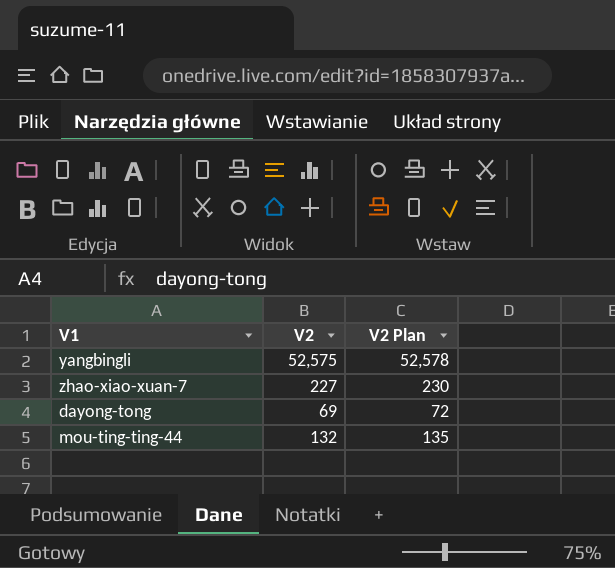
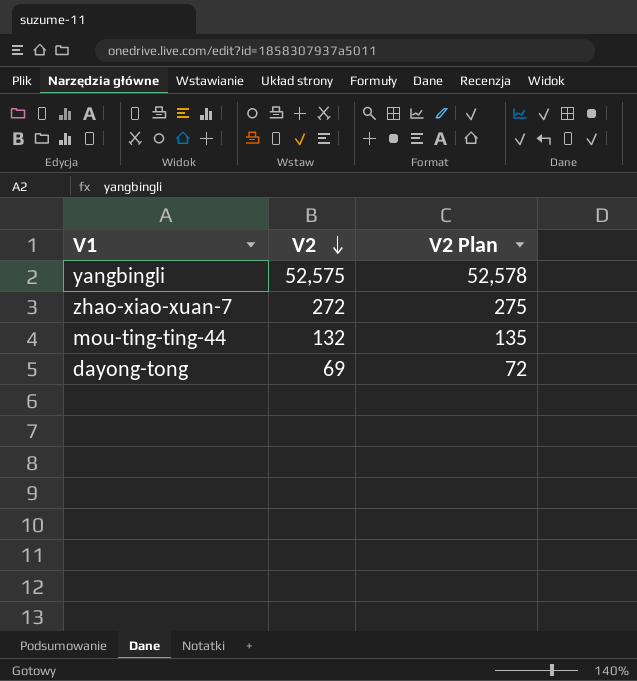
row order: none -> V2 descending
zhao-xiao-xuan-7 | V2: 227 -> 272
zhao-xiao-xuan-7 | V2 Plan: 230 -> 275

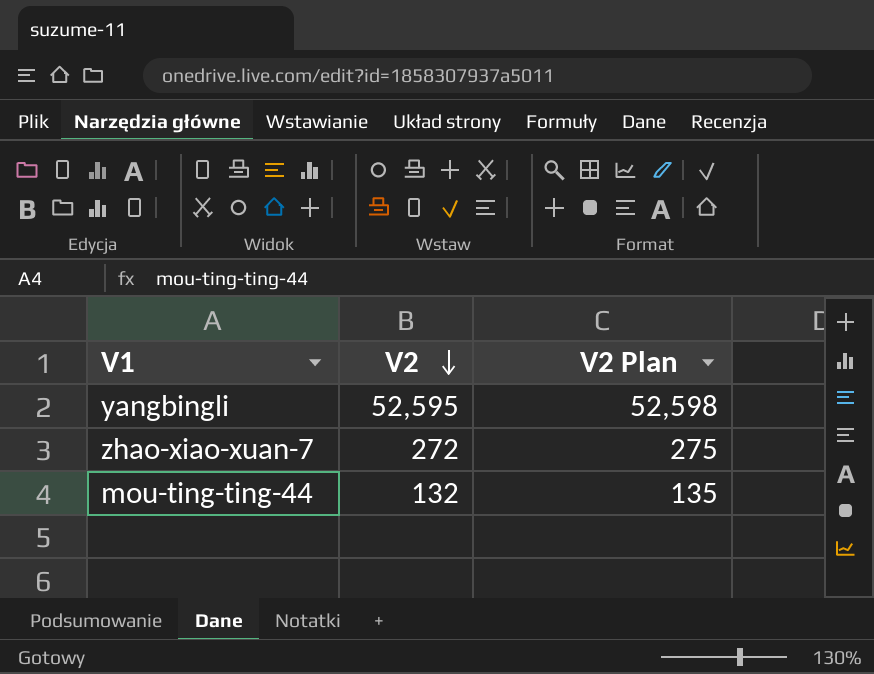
row dayong-tong: 69 | 72 -> none
yangbingli | V2: 52,575 -> 52,595
yangbingli | V2 Plan: 52,578 -> 52,598

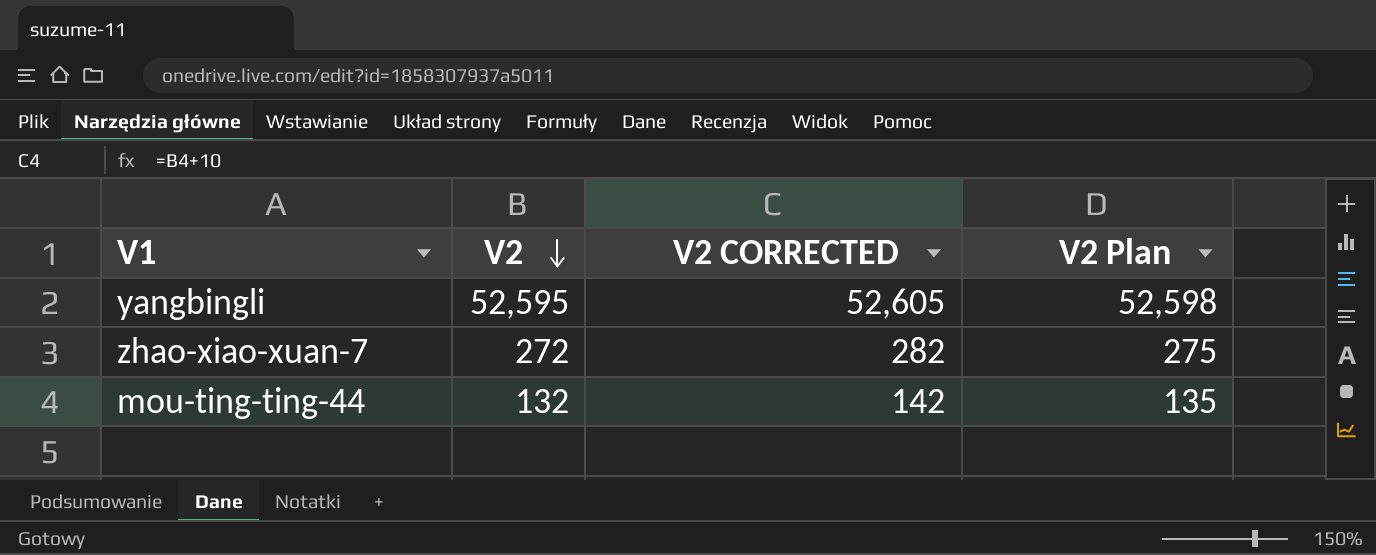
column V2 CORRECTED | formula: none -> [V2] + 10

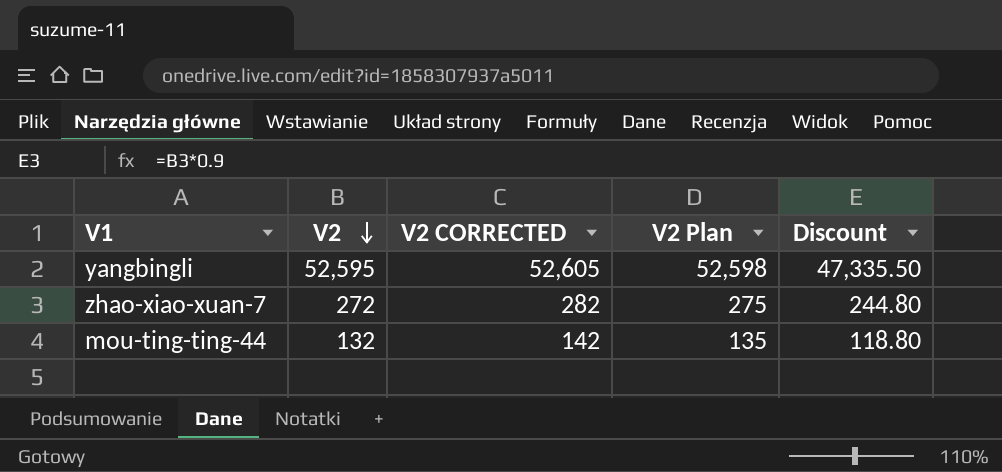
column Discount | formula: none -> [V2] * 0.9

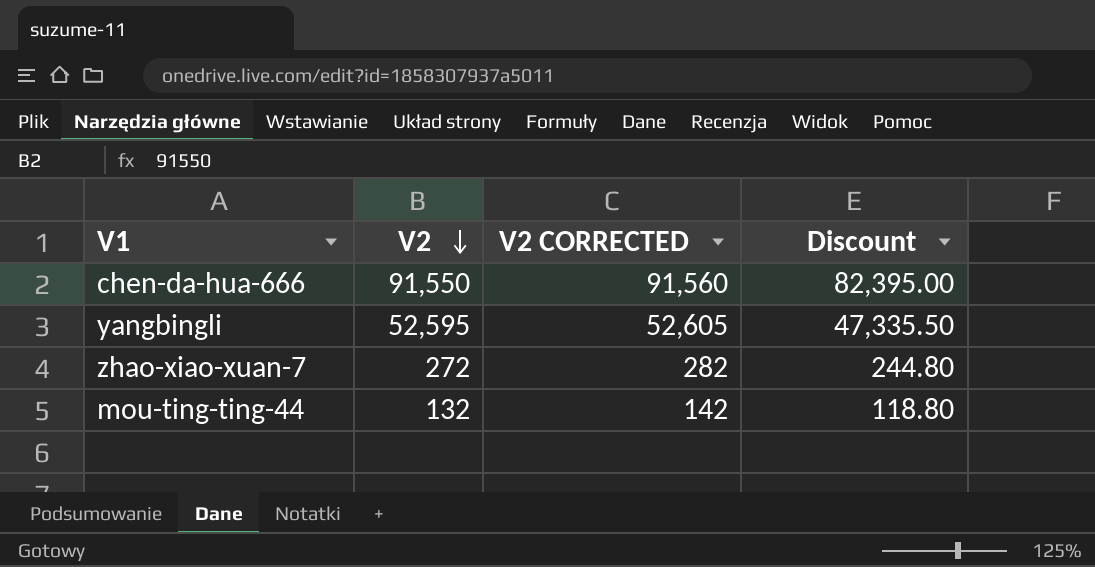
column V2 Plan | formula: [V2] + 3 -> none
row chen-da-hua-666: none -> 91,550 | 91,560 | 82,395.00

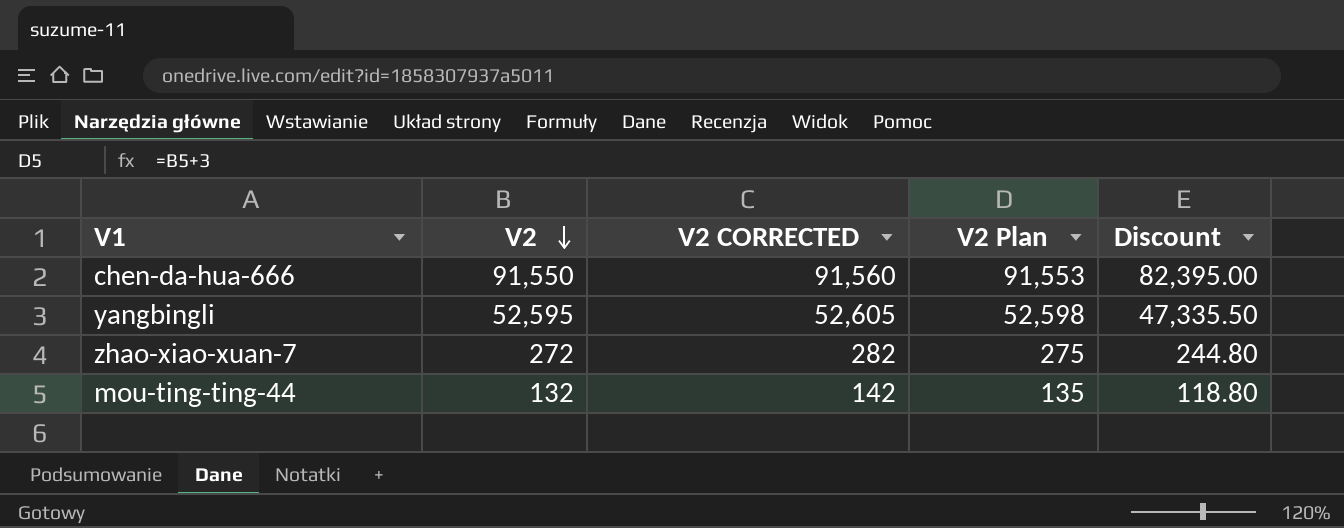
column V2 Plan | formula: none -> [V2] + 3

